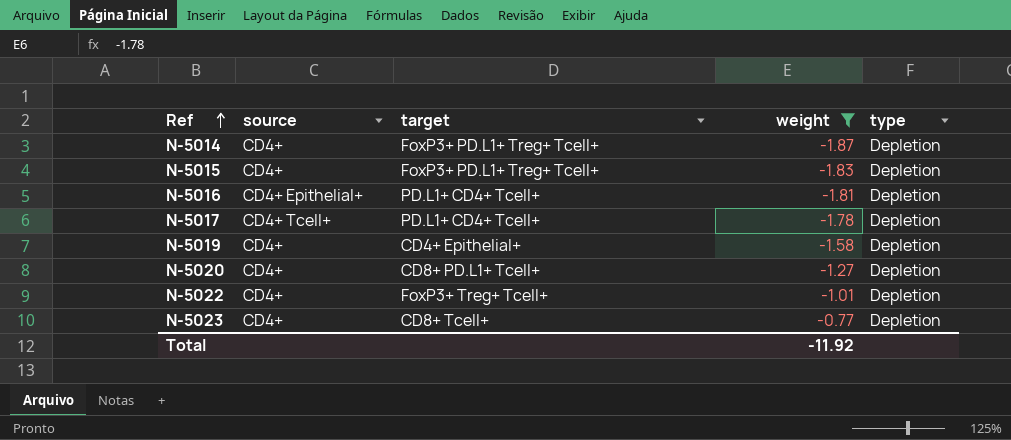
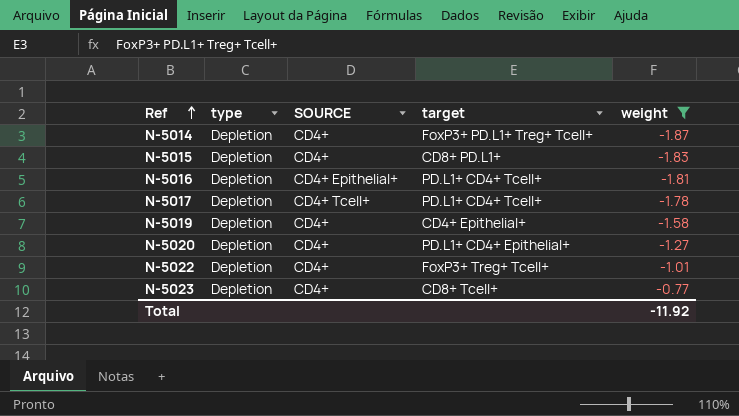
column type | position: 5 -> 2
column name: source -> SOURCE
N-5015 | target: FoxP3+ PD.L1+ Treg+ Tcell+ -> CD8+ PD.L1+
N-5020 | target: CD8+ PD.L1+ Tcell+ -> PD.L1+ CD4+ Epithelial+

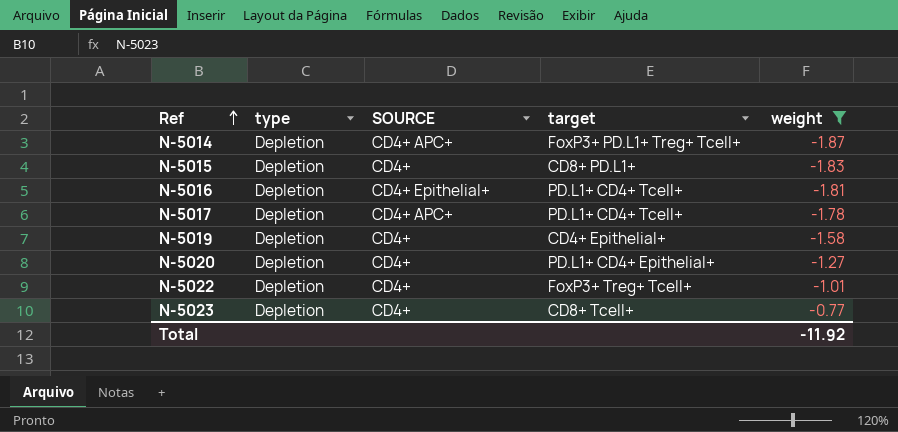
N-5014 | SOURCE: CD4+ -> CD4+ APC+
N-5017 | SOURCE: CD4+ Tcell+ -> CD4+ APC+

